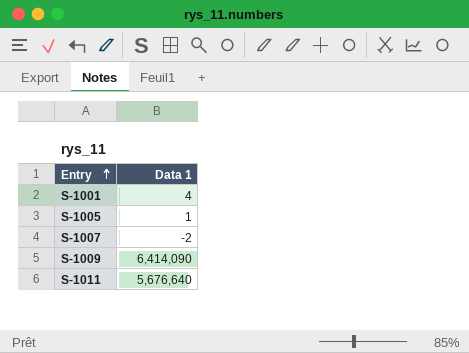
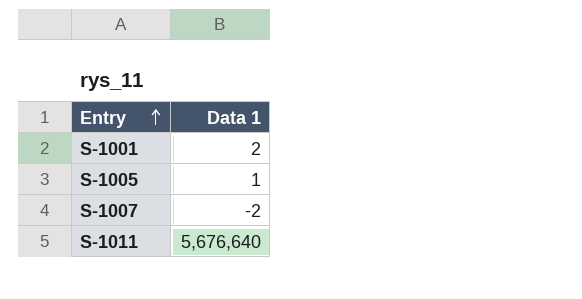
row S-1009: 6,414,090 -> none
S-1001 | Data 1: 4 -> 2

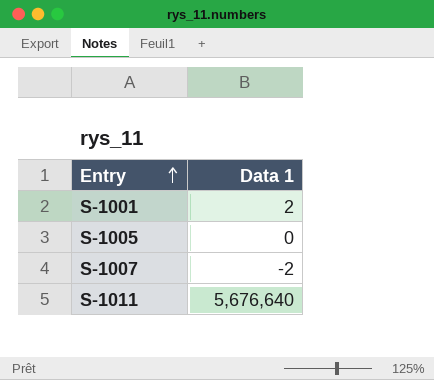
S-1005 | Data 1: 1 -> 0

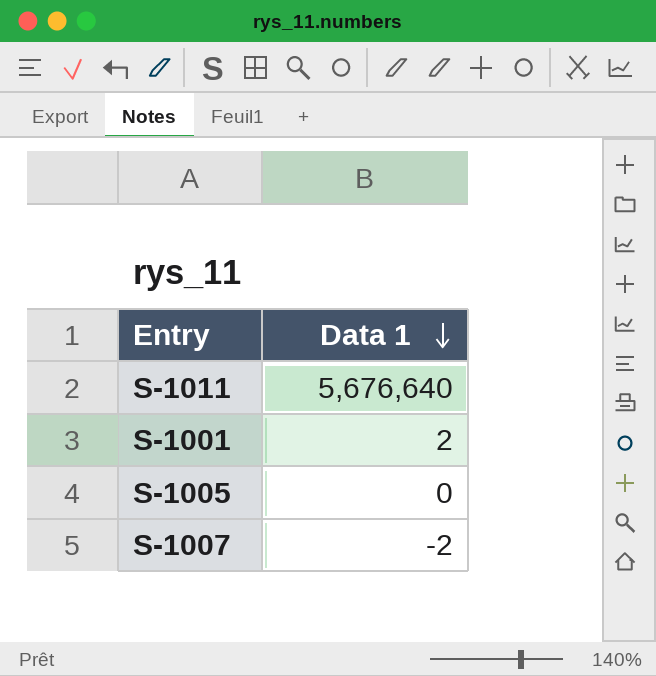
row order: Entry ascending -> Data 1 descending

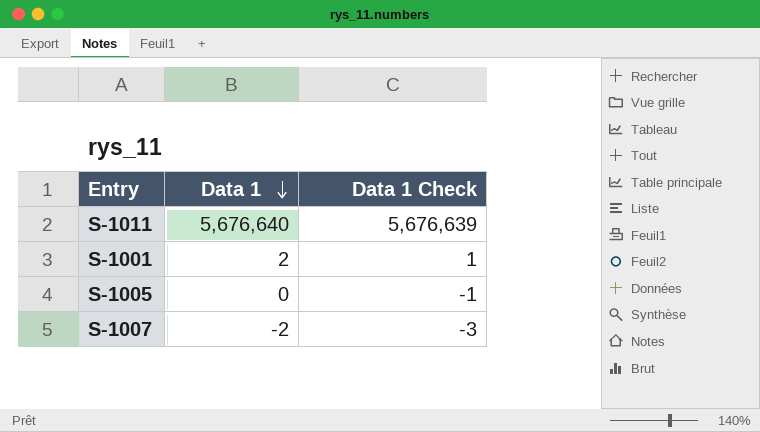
column Data 1 Check | formula: none -> [Data 1] - 1

